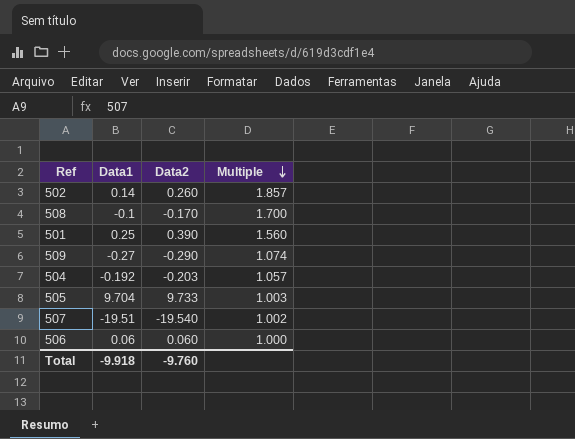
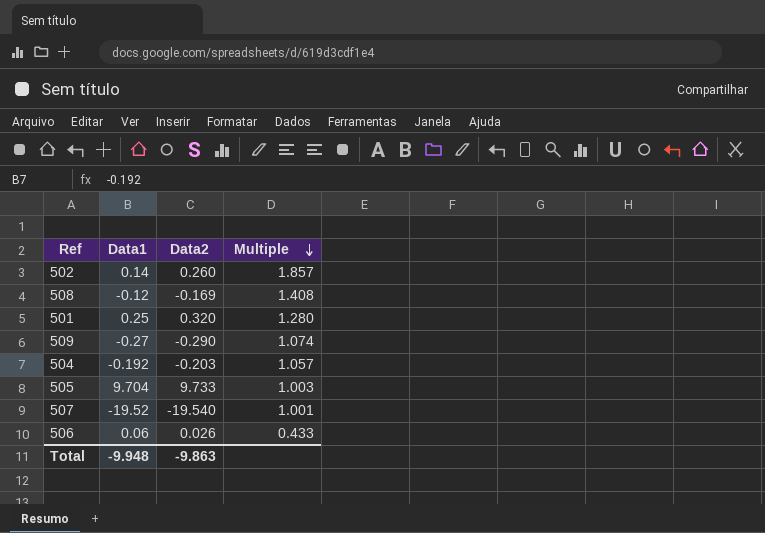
508 | Data1: -0.1 -> -0.12
508 | Data2: -0.170 -> -0.169
508 | Multiple: 1.700 -> 1.408
501 | Data2: 0.390 -> 0.320
501 | Multiple: 1.560 -> 1.280
507 | Data1: -19.51 -> -19.52
507 | Multiple: 1.002 -> 1.001
506 | Data2: 0.060 -> 0.026
506 | Multiple: 1.000 -> 0.433
Total | Data1: -9.918 -> -9.948
Total | Data2: -9.760 -> -9.863

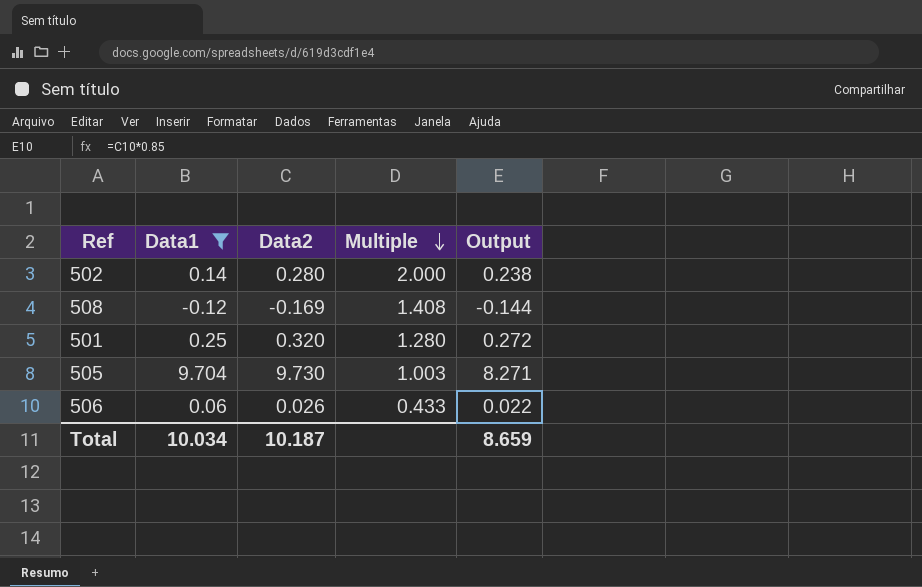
filter: none -> Data1 >= -0.12
column Output | formula: none -> [Data2] * 0.85
502 | Data2: 0.260 -> 0.280
502 | Multiple: 1.857 -> 2.000
505 | Data2: 9.733 -> 9.730
Total | Data1: -9.948 -> 10.034
Total | Data2: -9.863 -> 10.187

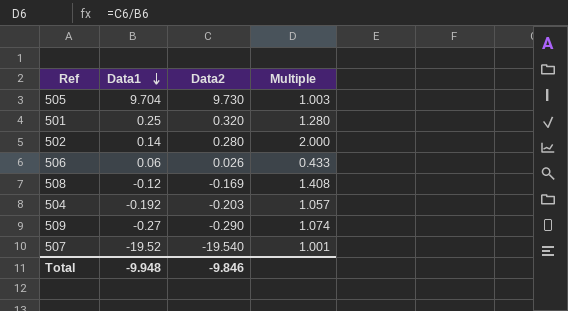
filter: Data1 >= -0.12 -> none
row order: Multiple descending -> Data1 descending
column Output | formula: [Data2] * 0.85 -> none
Total | Data1: 10.034 -> -9.948
Total | Data2: 10.187 -> -9.846

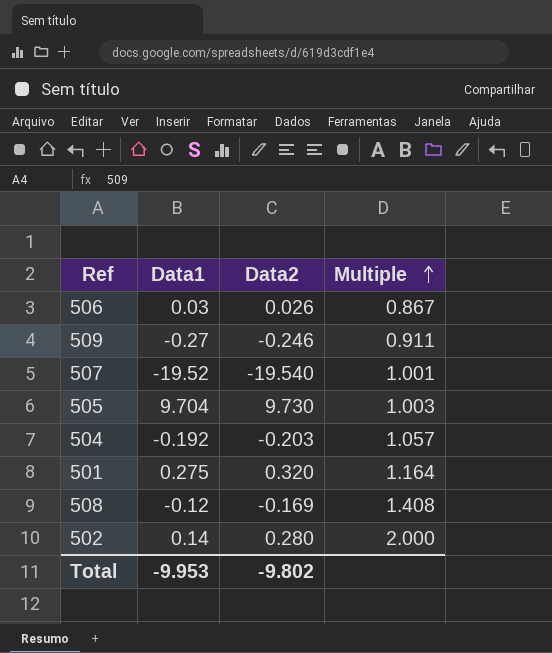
row order: Data1 descending -> Multiple ascending
506 | Data1: 0.06 -> 0.03
506 | Multiple: 0.433 -> 0.867
509 | Data2: -0.290 -> -0.246
509 | Multiple: 1.074 -> 0.911
501 | Data1: 0.25 -> 0.275
501 | Multiple: 1.280 -> 1.164
Total | Data1: -9.948 -> -9.953
Total | Data2: -9.846 -> -9.802

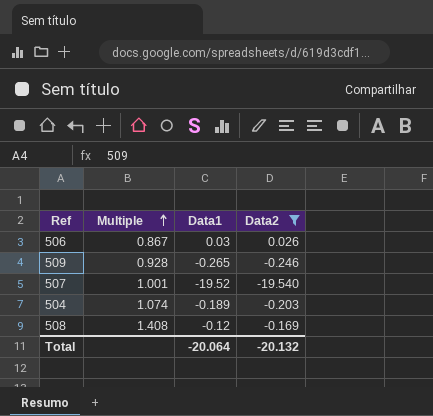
filter: none -> Data2 <= 0.026
column Multiple | position: 4 -> 2
509 | Multiple: 0.911 -> 0.928
509 | Data1: -0.27 -> -0.265
504 | Multiple: 1.057 -> 1.074
504 | Data1: -0.192 -> -0.189
Total | Data1: -9.953 -> -20.064
Total | Data2: -9.802 -> -20.132

